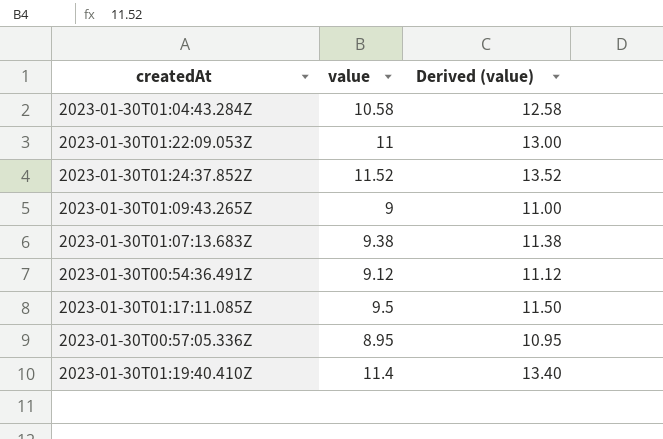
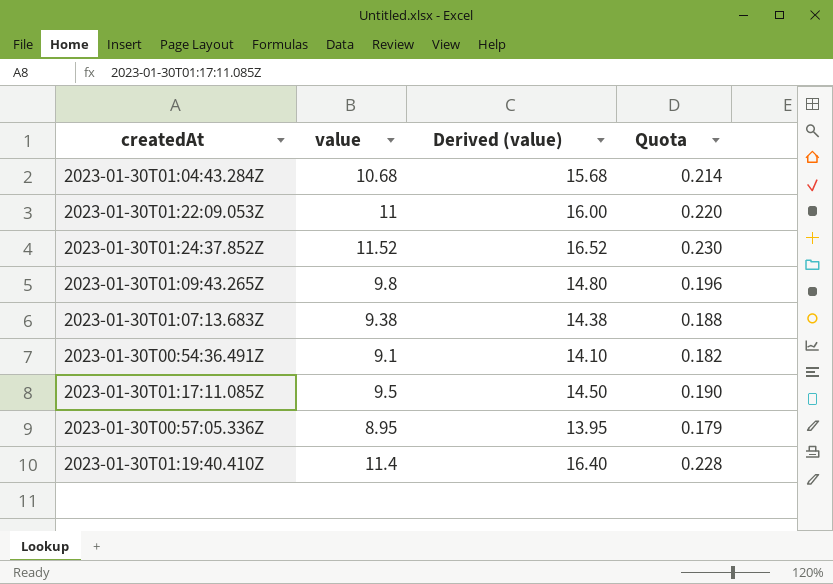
column Derived (value) | formula: [value] + 2 -> [value] + 5
column Quota | formula: none -> [value] * 0.02
2023-01-30T01:04:43.284Z | value: 10.58 -> 10.68
2023-01-30T01:09:43.265Z | value: 9 -> 9.8
2023-01-30T00:54:36.491Z | value: 9.12 -> 9.1

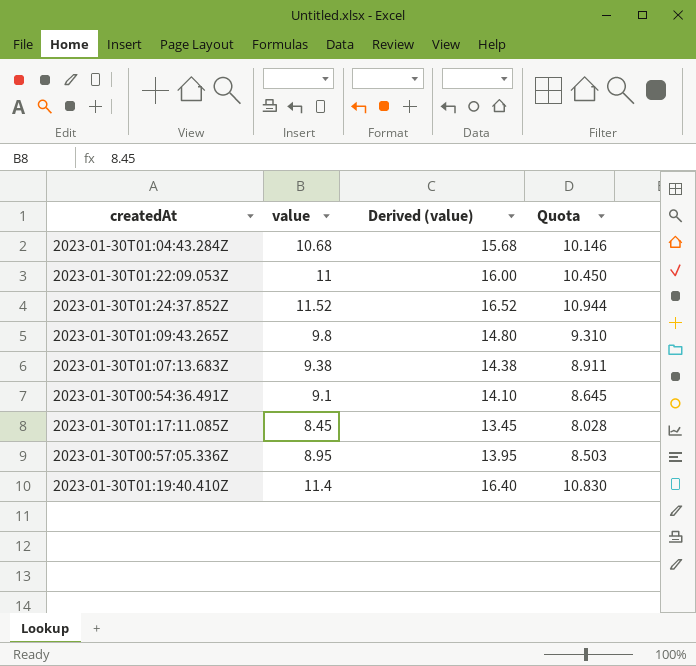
column Quota | formula: [value] * 0.02 -> [value] * 0.95
2023-01-30T01:17:11.085Z | value: 9.5 -> 8.45
2023-01-30T01:17:11.085Z | Derived (value): 14.50 -> 13.45

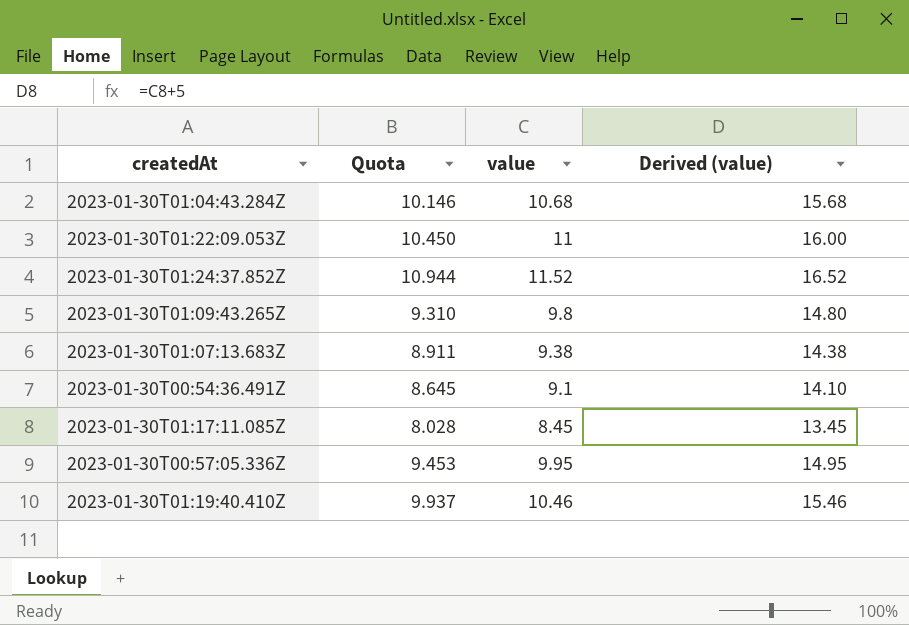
column Quota | position: 4 -> 2
2023-01-30T00:57:05.336Z | Quota: 8.503 -> 9.453
2023-01-30T00:57:05.336Z | value: 8.95 -> 9.95
2023-01-30T00:57:05.336Z | Derived (value): 13.95 -> 14.95
2023-01-30T01:19:40.410Z | Quota: 10.830 -> 9.937
2023-01-30T01:19:40.410Z | value: 11.4 -> 10.46
2023-01-30T01:19:40.410Z | Derived (value): 16.40 -> 15.46

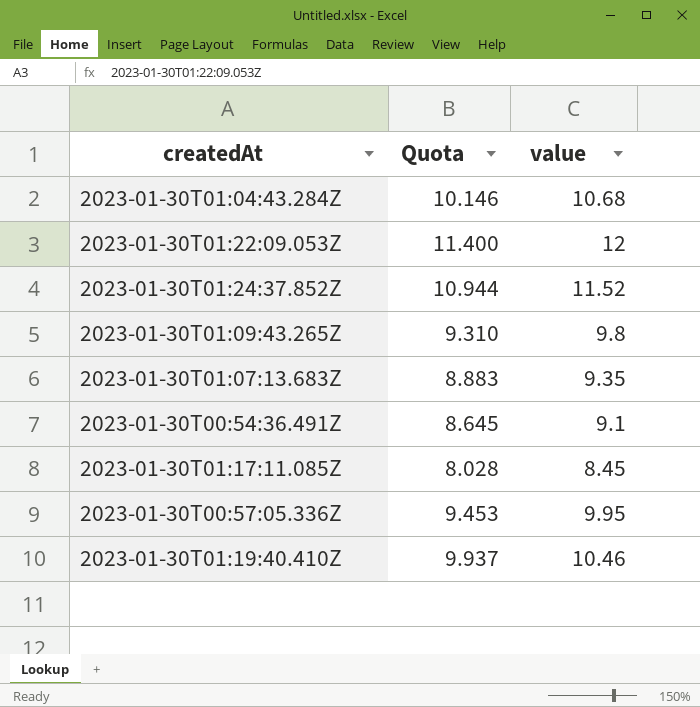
column Derived (value) | formula: [value] + 5 -> none
2023-01-30T01:22:09.053Z | Quota: 10.450 -> 11.400
2023-01-30T01:22:09.053Z | value: 11 -> 12
2023-01-30T01:07:13.683Z | Quota: 8.911 -> 8.883
2023-01-30T01:07:13.683Z | value: 9.38 -> 9.35

